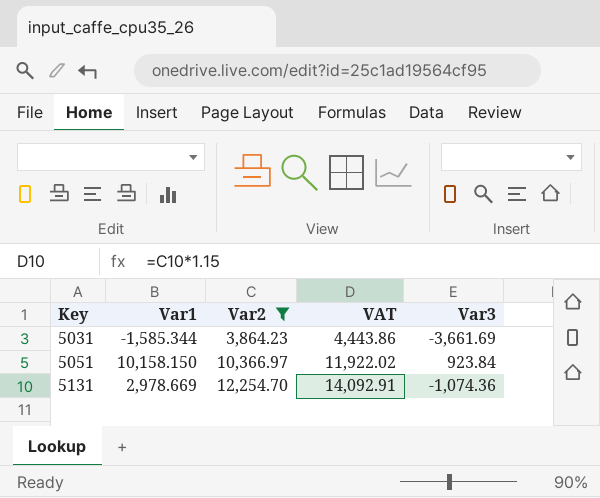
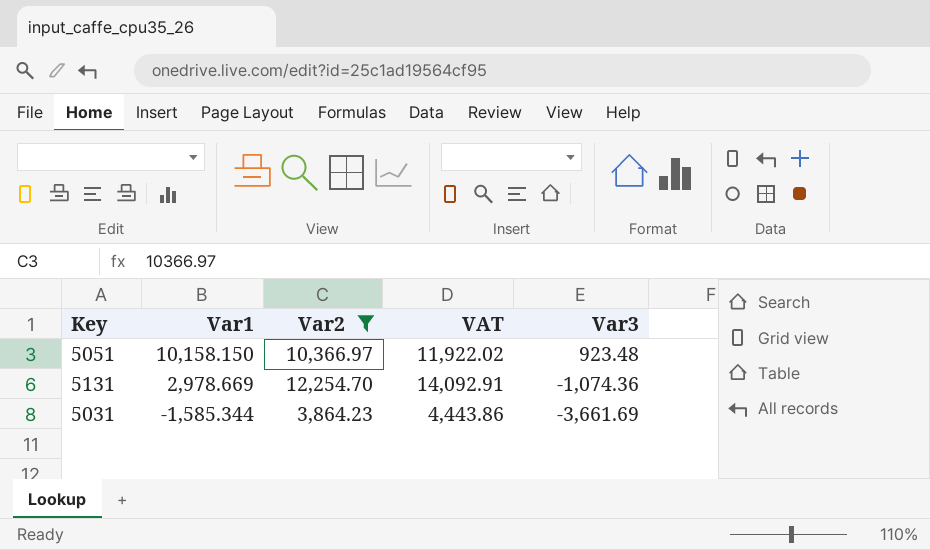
row order: Key ascending -> Var1 descending
5051 | Var3: 923.84 -> 923.48

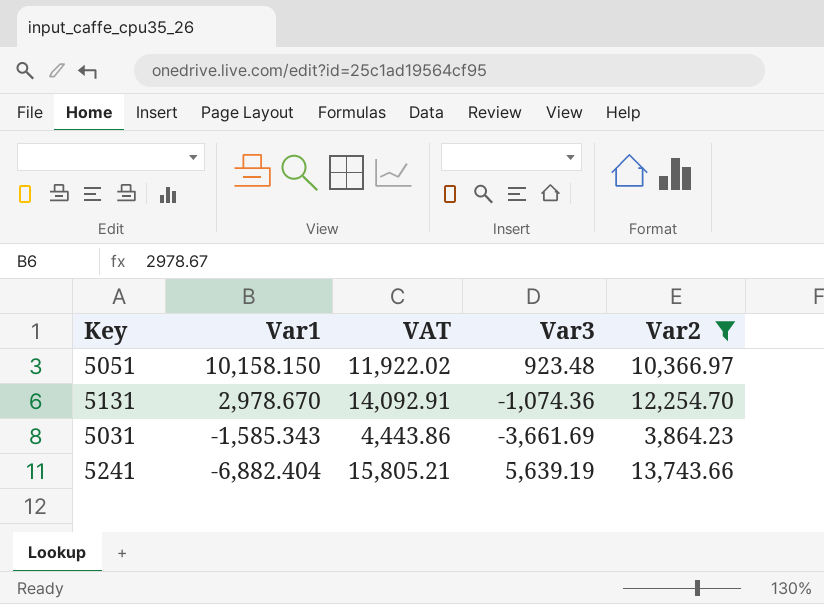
column Var2 | position: 3 -> 5
5131 | Var1: 2,978.669 -> 2,978.670
5031 | Var1: -1,585.344 -> -1,585.343
row 5241: none -> -6,882.404 | 15,805.21 | 5,639.19 | 13,743.66

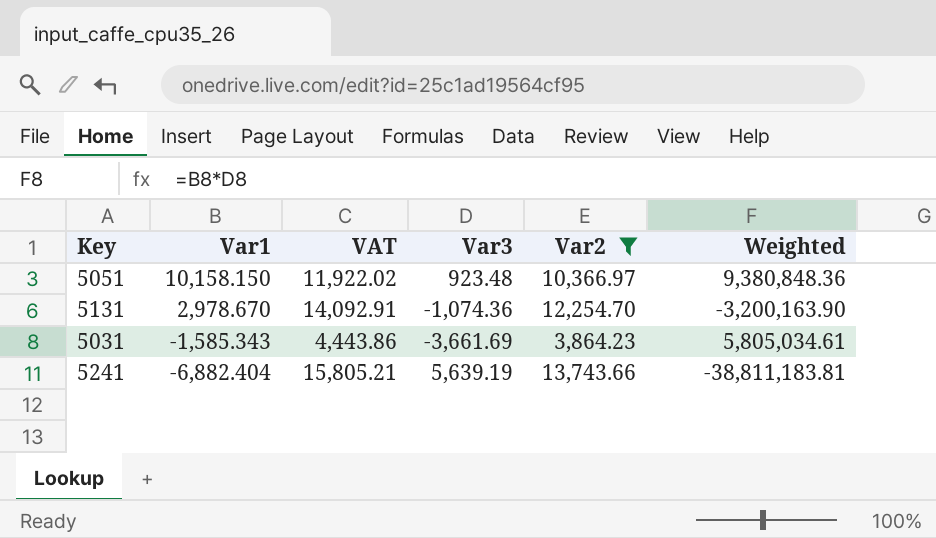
column Weighted | formula: none -> [Var1] * [Var3]

